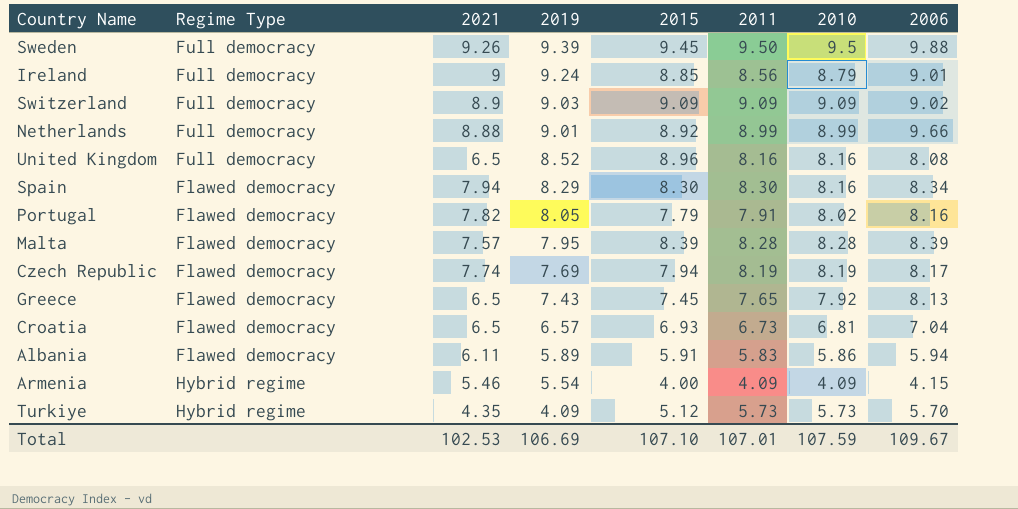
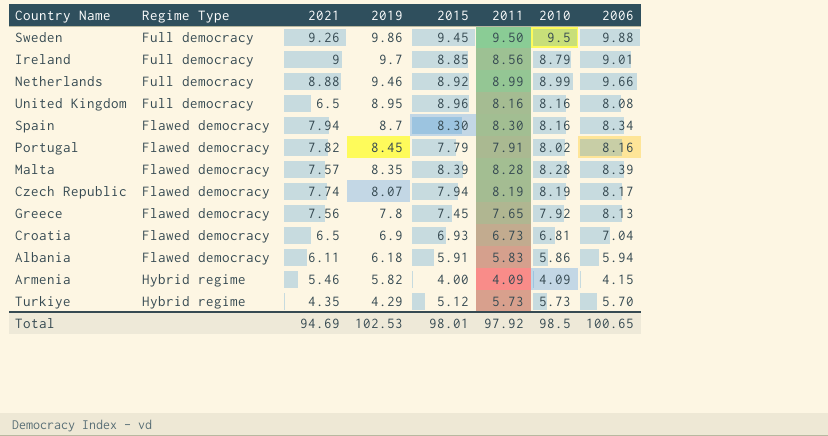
row Switzerland: Full democracy | 8.9 | 9.03 | 9.09 | 9.09 | 9.09 | 9.02 -> none
Sweden | 2019: 9.39 -> 9.86
Ireland | 2019: 9.24 -> 9.7
Netherlands | 2019: 9.01 -> 9.46
United Kingdom | 2019: 8.52 -> 8.95
Spain | 2019: 8.29 -> 8.7
Portugal | 2019: 8.05 -> 8.45
Malta | 2019: 7.95 -> 8.35
Czech Republic | 2019: 7.69 -> 8.07
Greece | 2021: 6.5 -> 7.56
Greece | 2019: 7.43 -> 7.8
Croatia | 2019: 6.57 -> 6.9
Albania | 2019: 5.89 -> 6.18
Armenia | 2019: 5.54 -> 5.82
Turkiye | 2019: 4.09 -> 4.29
Total | 2021: 102.53 -> 94.69
Total | 2019: 106.69 -> 102.53
Total | 2015: 107.10 -> 98.01
Total | 2011: 107.01 -> 97.92
Total | 2010: 107.59 -> 98.5
Total | 2006: 109.67 -> 100.65

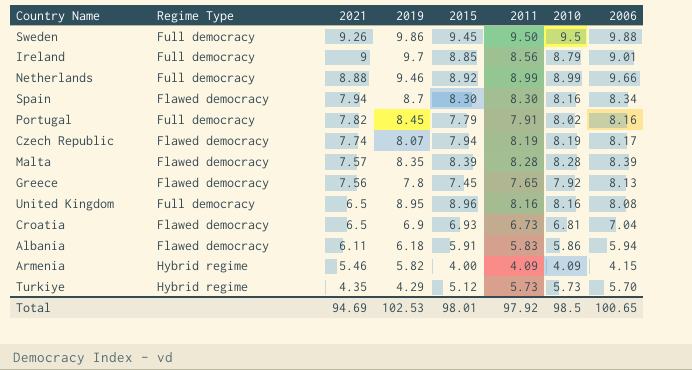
row order: 2019 descending -> 2021 descending
Portugal | Regime Type: Flawed democracy -> Full democracy

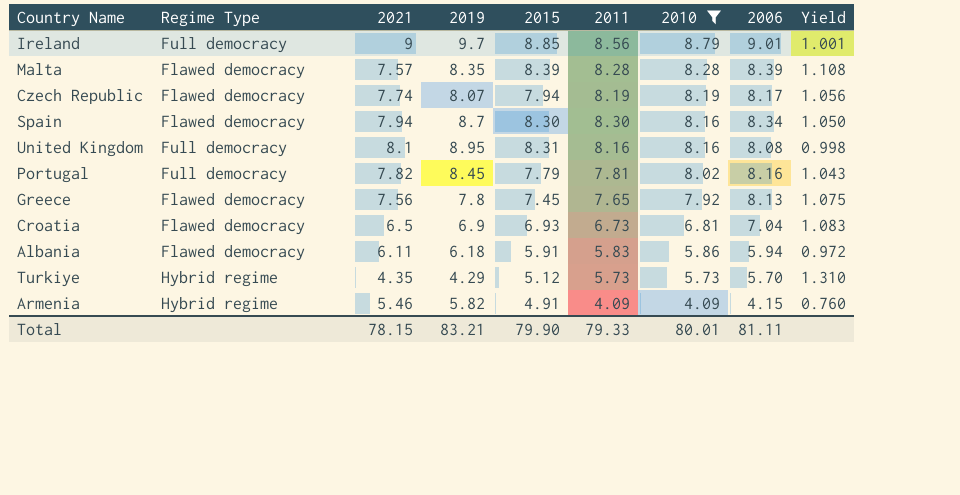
filter: none -> 2010 <= 8.79
row order: 2021 descending -> 2010 descending
column Yield | formula: none -> [2006] / [2021]
United Kingdom | 2021: 6.5 -> 8.1
United Kingdom | 2015: 8.96 -> 8.31
Portugal | 2011: 7.91 -> 7.81
Armenia | 2015: 4.00 -> 4.91
Total | 2021: 94.69 -> 78.15
Total | 2019: 102.53 -> 83.21
Total | 2015: 98.01 -> 79.90
Total | 2011: 97.92 -> 79.33
Total | 2010: 98.5 -> 80.01
Total | 2006: 100.65 -> 81.11

